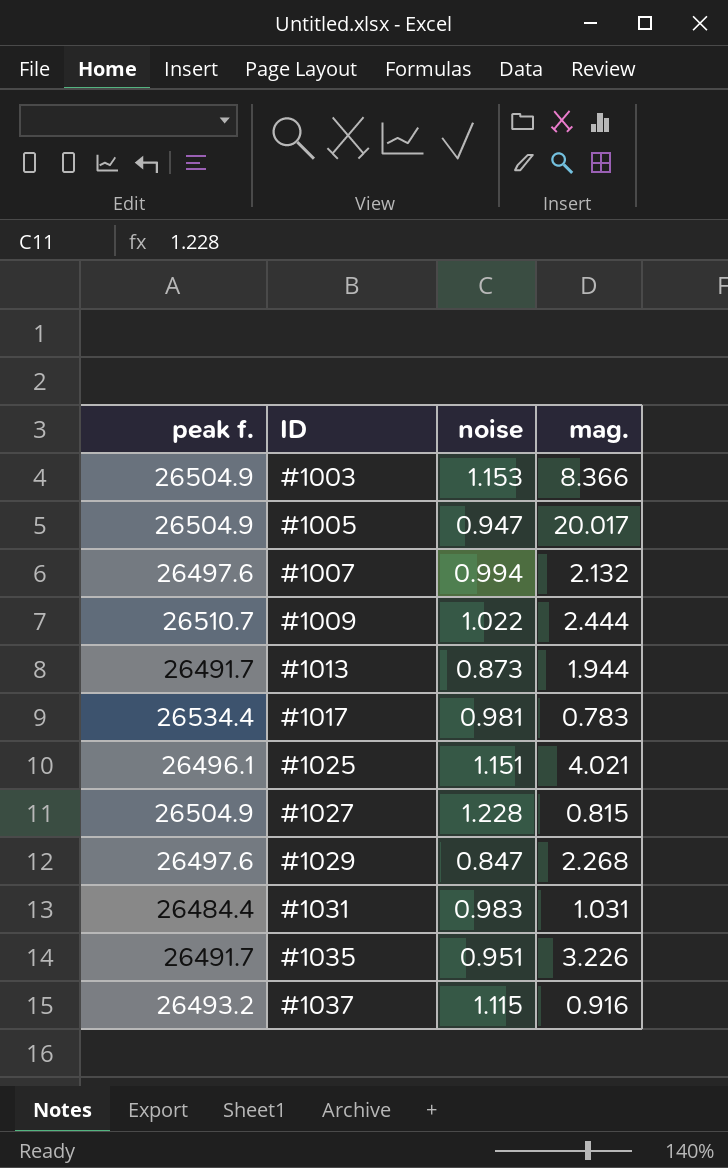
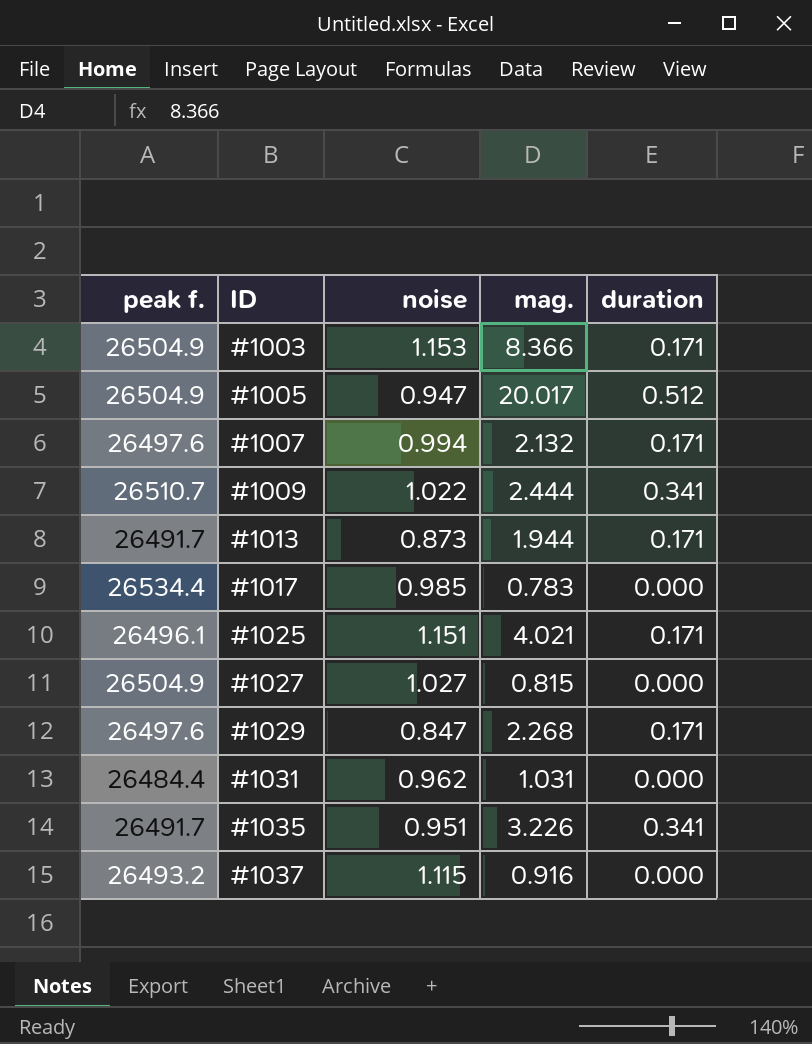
column duration | position: none -> 5
#1017 | noise: 0.981 -> 0.985
#1027 | noise: 1.228 -> 1.027
#1031 | noise: 0.983 -> 0.962

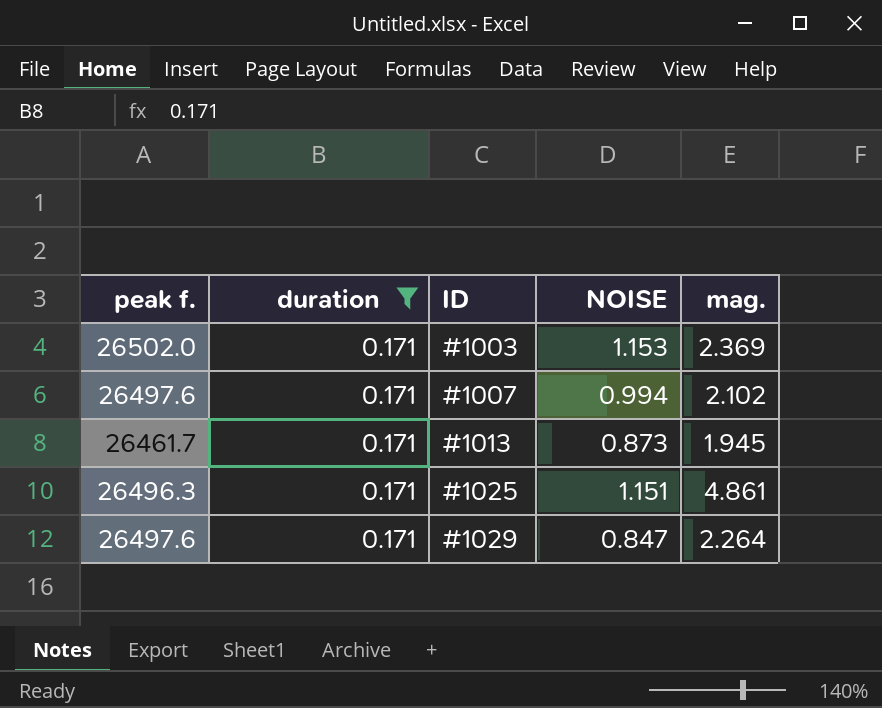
filter: none -> duration = 0.171
column duration | position: 5 -> 2
column name: noise -> NOISE
#1003 | peak f.: 26504.9 -> 26502.0
#1003 | mag.: 8.366 -> 2.369
#1007 | mag.: 2.132 -> 2.102
#1013 | peak f.: 26491.7 -> 26461.7
#1013 | mag.: 1.944 -> 1.945
#1025 | peak f.: 26496.1 -> 26496.3
#1025 | mag.: 4.021 -> 4.861
#1029 | mag.: 2.268 -> 2.264

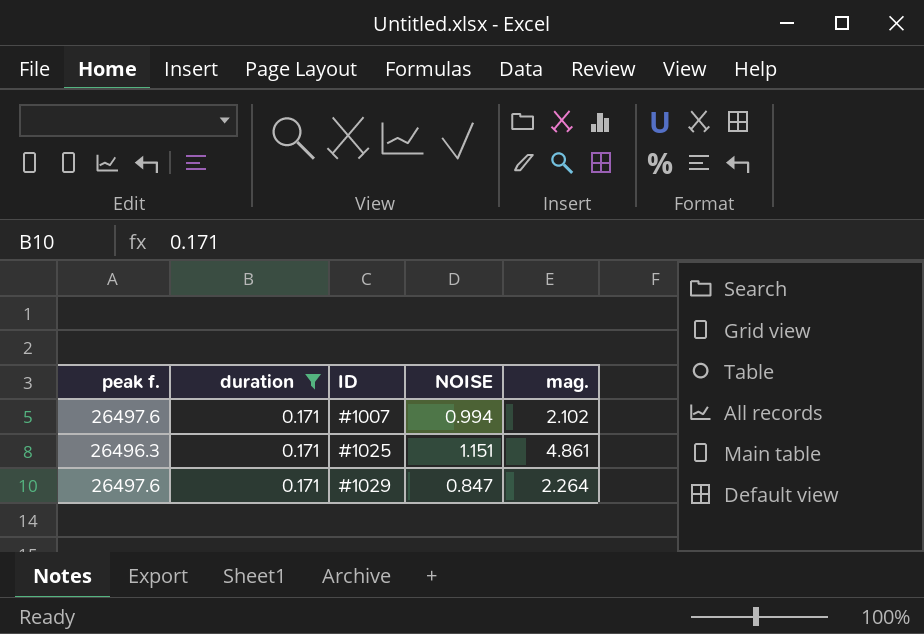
row #1003: 26502.0 | 0.171 | 1.153 | 2.369 -> none
row #1013: 26461.7 | 0.171 | 0.873 | 1.945 -> none

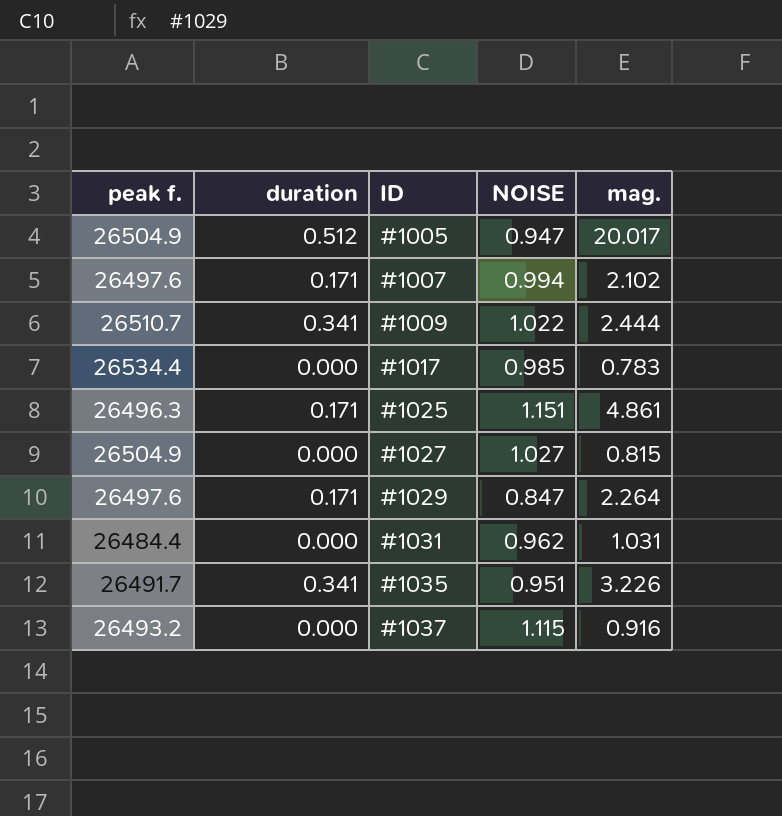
filter: duration = 0.171 -> none

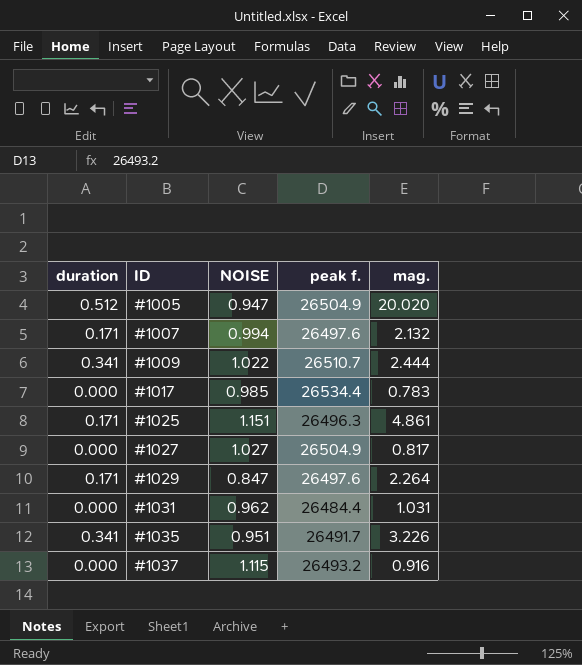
column peak f. | position: 1 -> 4
#1005 | mag.: 20.017 -> 20.020
#1007 | mag.: 2.102 -> 2.132
#1027 | mag.: 0.815 -> 0.817

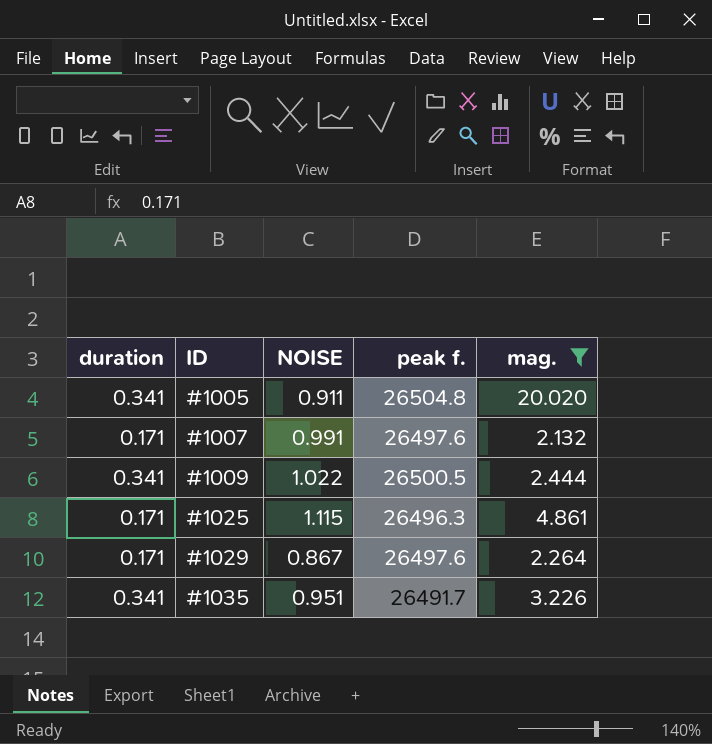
filter: none -> mag. >= 2.132
#1005 | duration: 0.512 -> 0.341
#1005 | NOISE: 0.947 -> 0.911
#1005 | peak f.: 26504.9 -> 26504.8
#1007 | NOISE: 0.994 -> 0.991
#1009 | peak f.: 26510.7 -> 26500.5
#1025 | NOISE: 1.151 -> 1.115
#1029 | NOISE: 0.847 -> 0.867

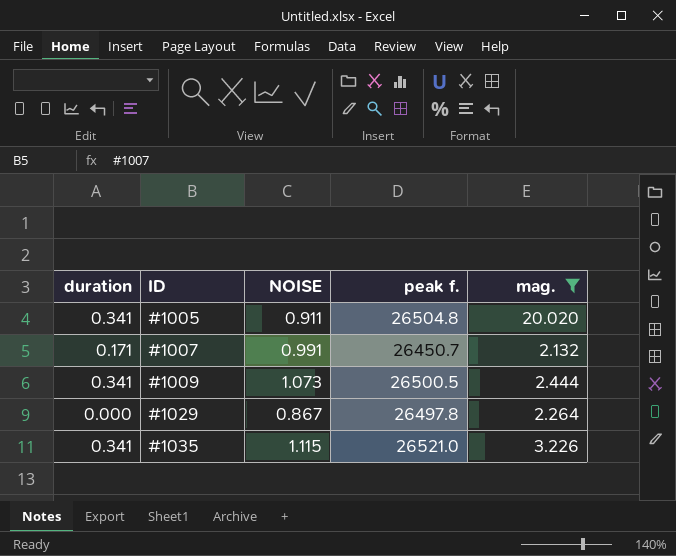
row #1025: 0.171 | 1.115 | 26496.3 | 4.861 -> none
#1007 | peak f.: 26497.6 -> 26450.7
#1009 | NOISE: 1.022 -> 1.073
#1029 | duration: 0.171 -> 0.000
#1029 | peak f.: 26497.6 -> 26497.8
#1035 | NOISE: 0.951 -> 1.115
#1035 | peak f.: 26491.7 -> 26521.0

